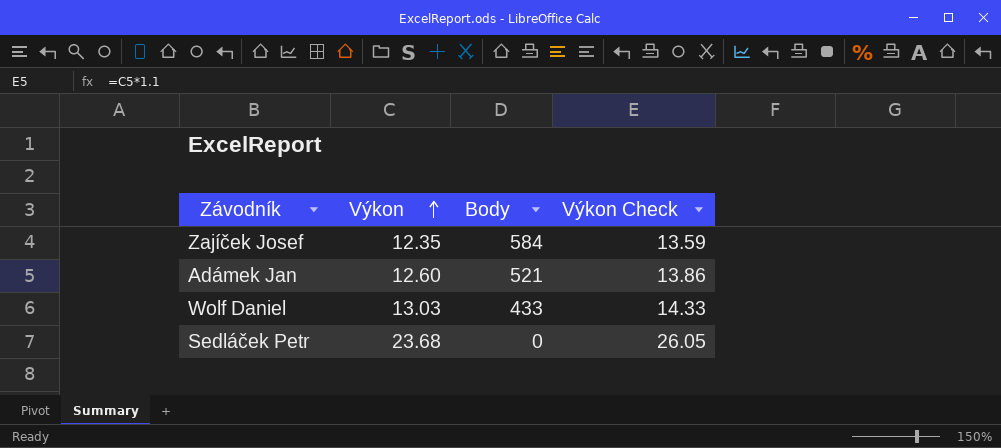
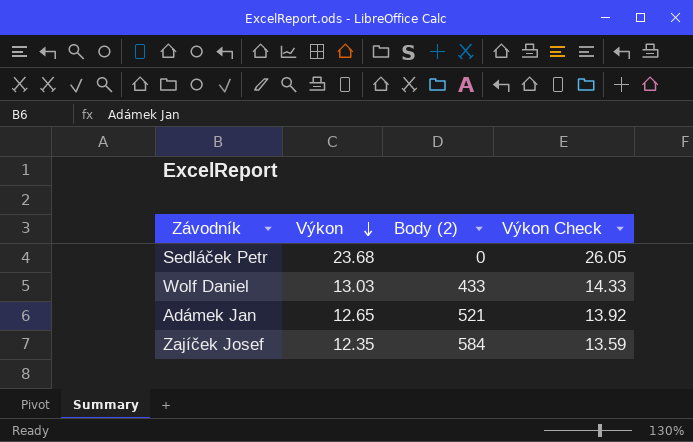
row order: Výkon ascending -> Výkon descending
column name: Body -> Body (2)
Adámek Jan | Výkon: 12.60 -> 12.65
Adámek Jan | Výkon Check: 13.86 -> 13.92

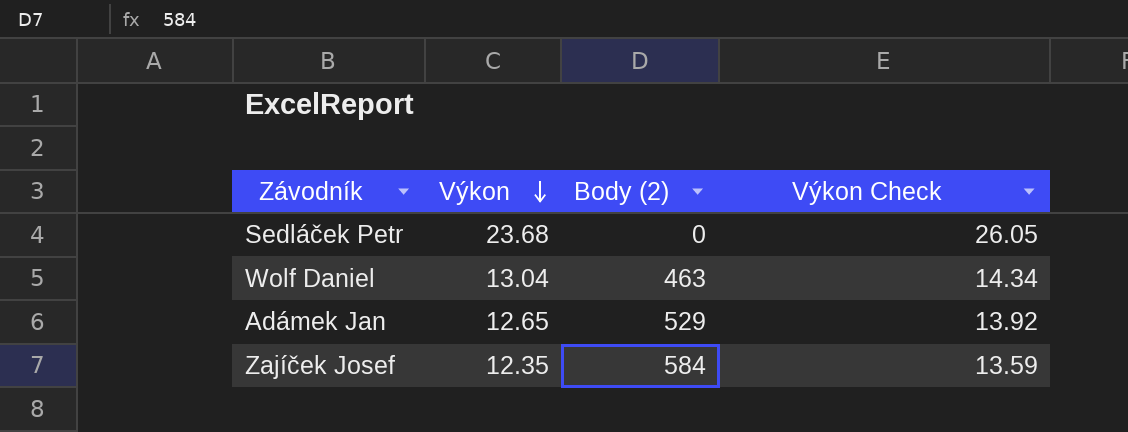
Wolf Daniel | Výkon: 13.03 -> 13.04
Wolf Daniel | Body (2): 433 -> 463
Wolf Daniel | Výkon Check: 14.33 -> 14.34
Adámek Jan | Body (2): 521 -> 529

